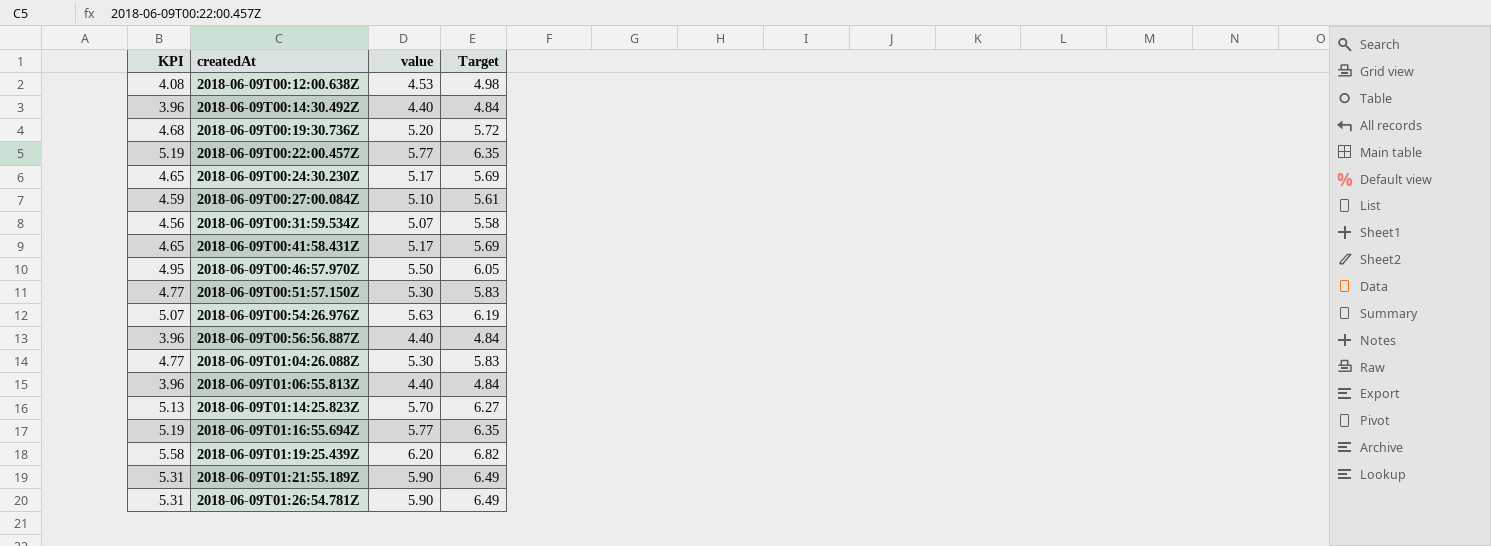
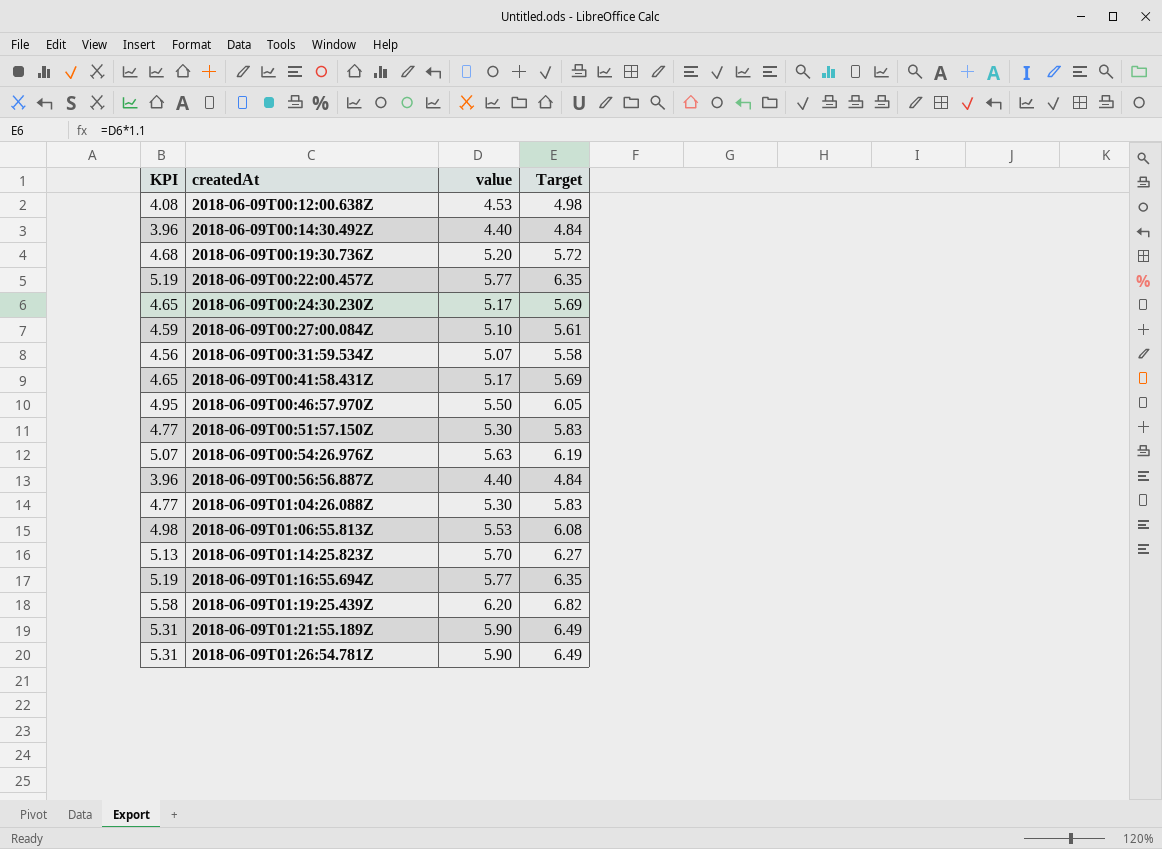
2018-06-09T01:06:55.813Z | KPI: 3.96 -> 4.98
2018-06-09T01:06:55.813Z | value: 4.40 -> 5.53
2018-06-09T01:06:55.813Z | Target: 4.84 -> 6.08

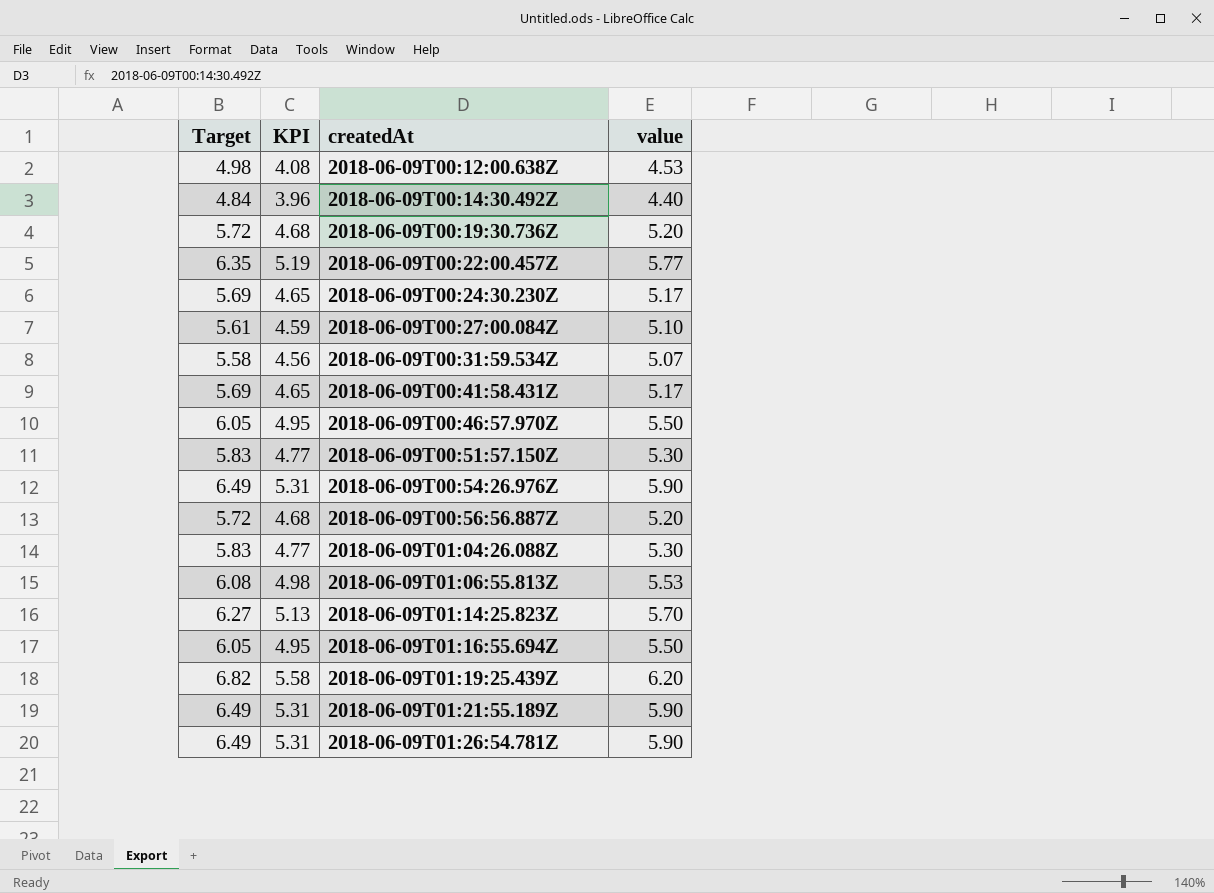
column Target | position: 4 -> 1
2018-06-09T00:54:26.976Z | Target: 6.19 -> 6.49
2018-06-09T00:54:26.976Z | KPI: 5.07 -> 5.31
2018-06-09T00:54:26.976Z | value: 5.63 -> 5.90
2018-06-09T00:56:56.887Z | Target: 4.84 -> 5.72
2018-06-09T00:56:56.887Z | KPI: 3.96 -> 4.68
2018-06-09T00:56:56.887Z | value: 4.40 -> 5.20
2018-06-09T01:16:55.694Z | Target: 6.35 -> 6.05
2018-06-09T01:16:55.694Z | KPI: 5.19 -> 4.95
2018-06-09T01:16:55.694Z | value: 5.77 -> 5.50

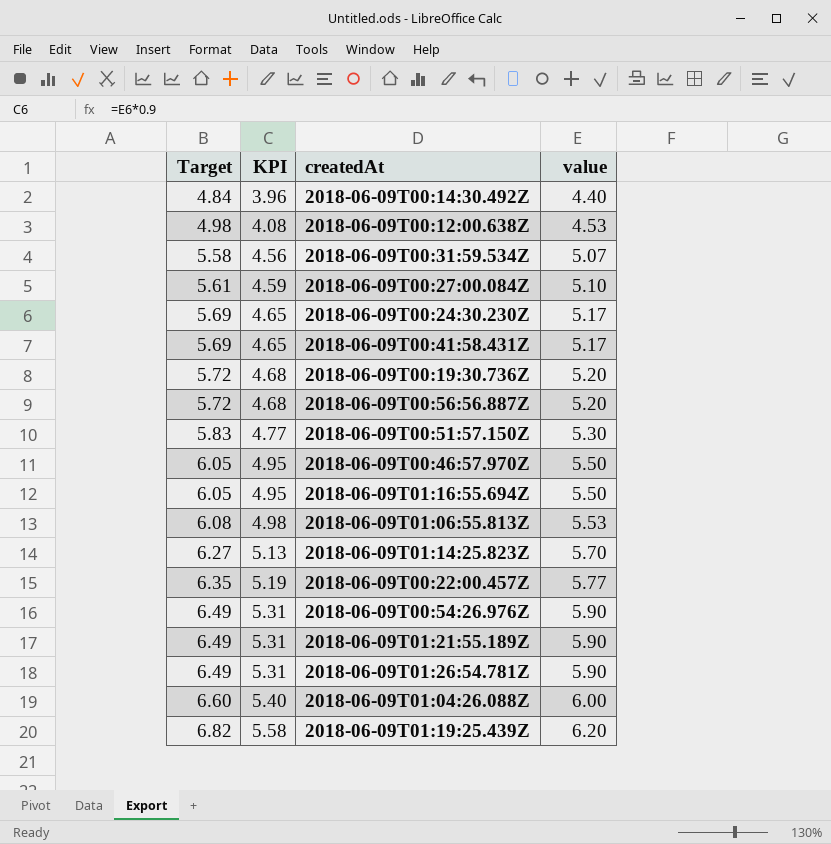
row order: createdAt ascending -> Target ascending
2018-06-09T01:04:26.088Z | Target: 5.83 -> 6.60
2018-06-09T01:04:26.088Z | KPI: 4.77 -> 5.40
2018-06-09T01:04:26.088Z | value: 5.30 -> 6.00

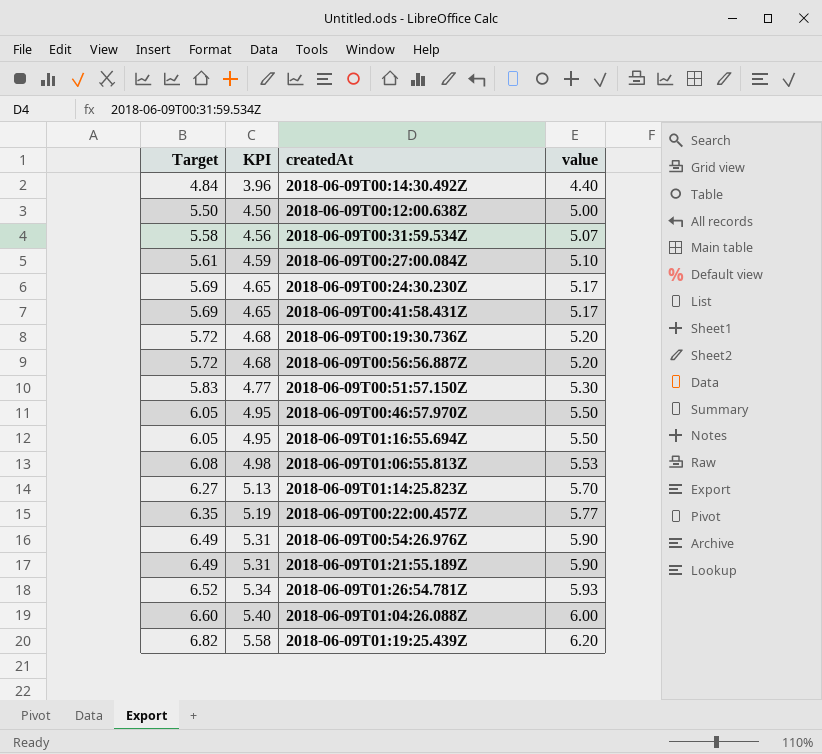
2018-06-09T00:12:00.638Z | Target: 4.98 -> 5.50
2018-06-09T00:12:00.638Z | KPI: 4.08 -> 4.50
2018-06-09T00:12:00.638Z | value: 4.53 -> 5.00
2018-06-09T01:26:54.781Z | Target: 6.49 -> 6.52
2018-06-09T01:26:54.781Z | KPI: 5.31 -> 5.34
2018-06-09T01:26:54.781Z | value: 5.90 -> 5.93

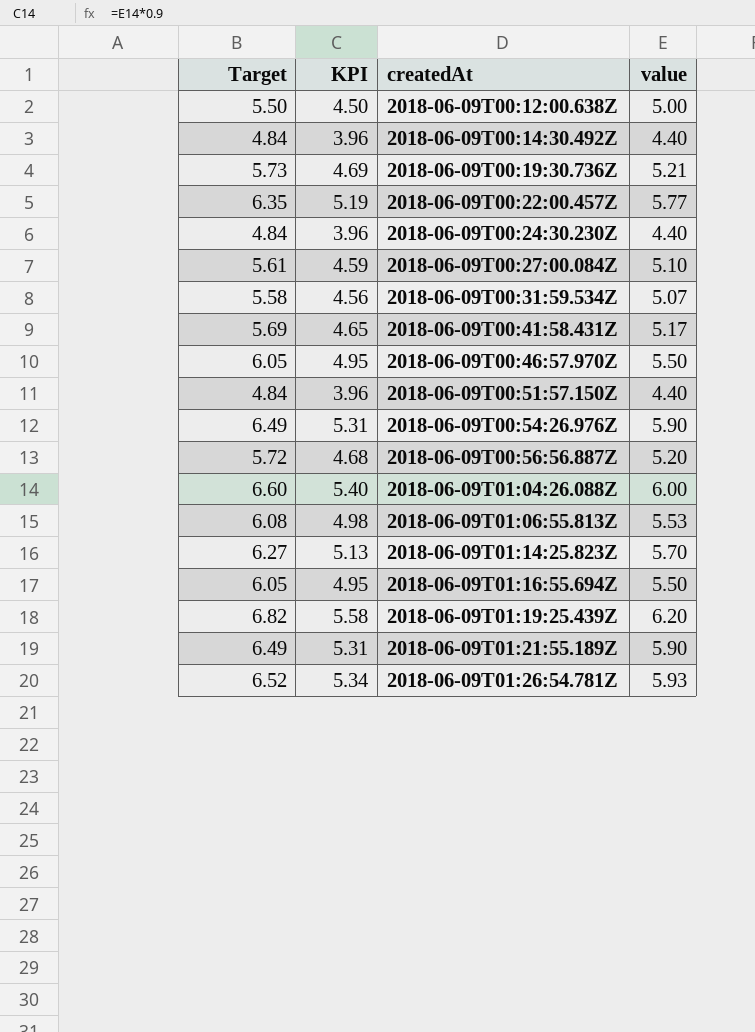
row order: Target ascending -> createdAt ascending
2018-06-09T00:19:30.736Z | Target: 5.72 -> 5.73
2018-06-09T00:19:30.736Z | KPI: 4.68 -> 4.69
2018-06-09T00:19:30.736Z | value: 5.20 -> 5.21
2018-06-09T00:24:30.230Z | Target: 5.69 -> 4.84
2018-06-09T00:24:30.230Z | KPI: 4.65 -> 3.96
2018-06-09T00:24:30.230Z | value: 5.17 -> 4.40
2018-06-09T00:51:57.150Z | Target: 5.83 -> 4.84
2018-06-09T00:51:57.150Z | KPI: 4.77 -> 3.96
2018-06-09T00:51:57.150Z | value: 5.30 -> 4.40

